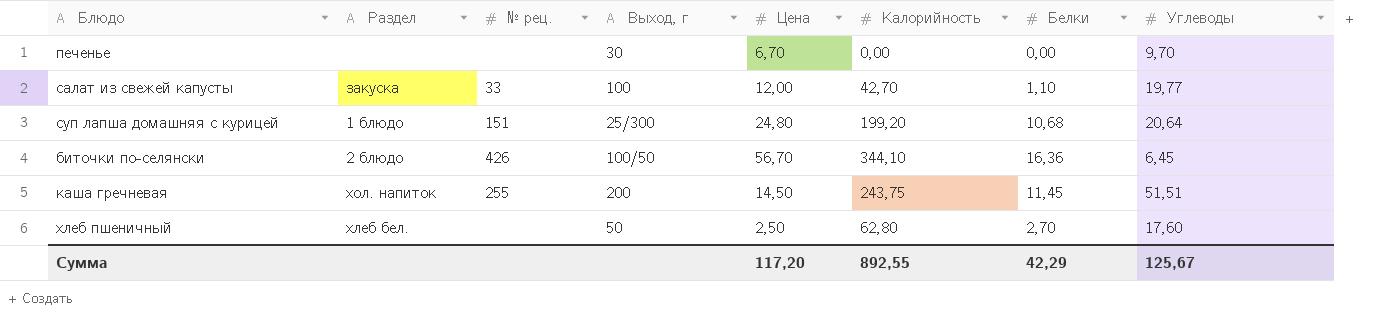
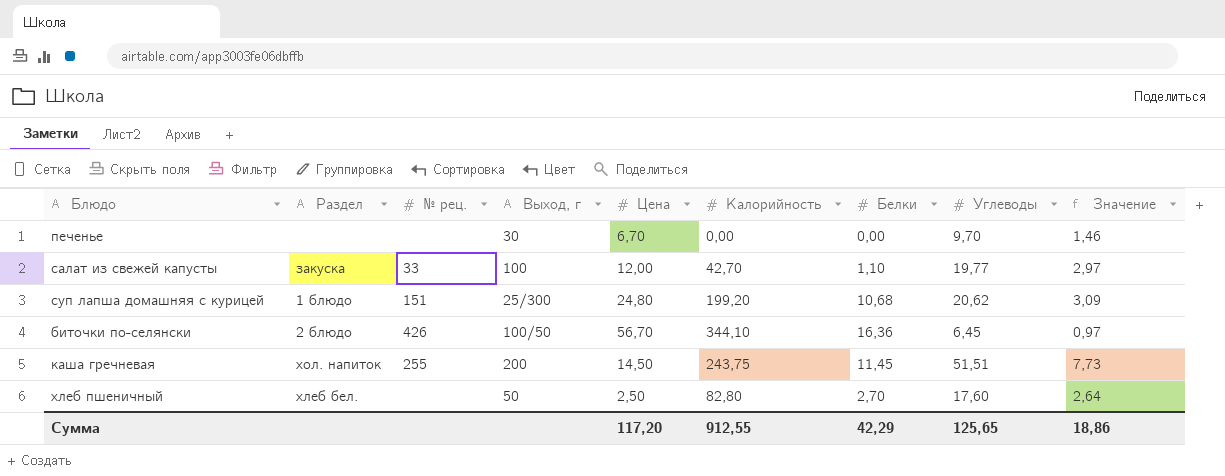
column Значение | formula: none -> [Углеводы] * 0,15
суп лапша домашняя с курицей | Углеводы: 20,64 -> 20,62
хлеб пшеничный | Калорийность: 62,80 -> 82,80
Сумма | Калорийность: 892,55 -> 912,55
Сумма | Углеводы: 125,67 -> 125,65

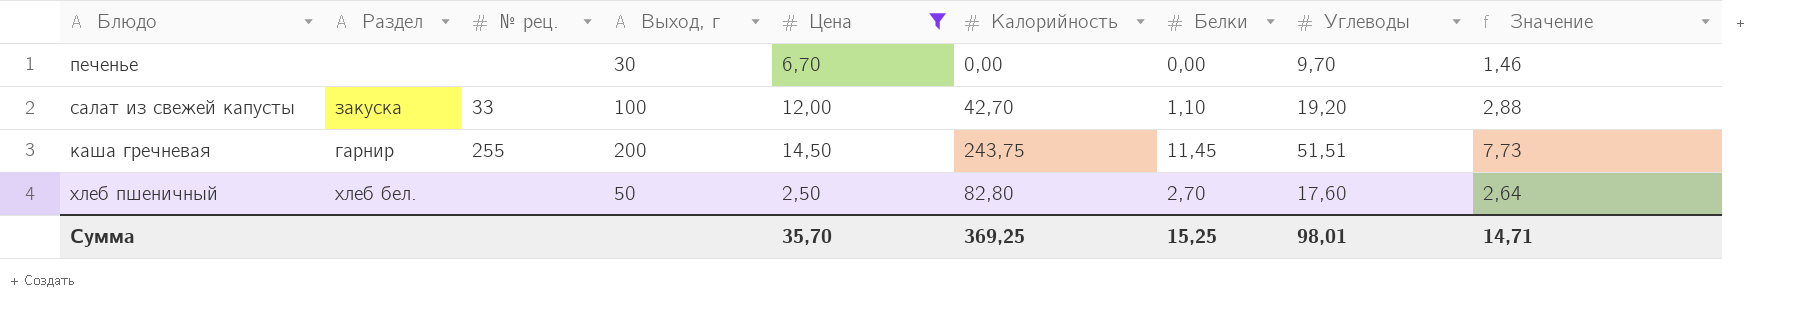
filter: none -> Цена <= 14,50
салат из свежей капусты | Углеводы: 19,77 -> 19,20
салат из свежей капусты | Значение: 2,97 -> 2,88
каша гречневая | Раздел: хол. напиток -> гарнир
Сумма | Цена: 117,20 -> 35,70
Сумма | Калорийность: 912,55 -> 369,25
Сумма | Белки: 42,29 -> 15,25
Сумма | Углеводы: 125,65 -> 98,01
Сумма | Значение: 18,86 -> 14,71

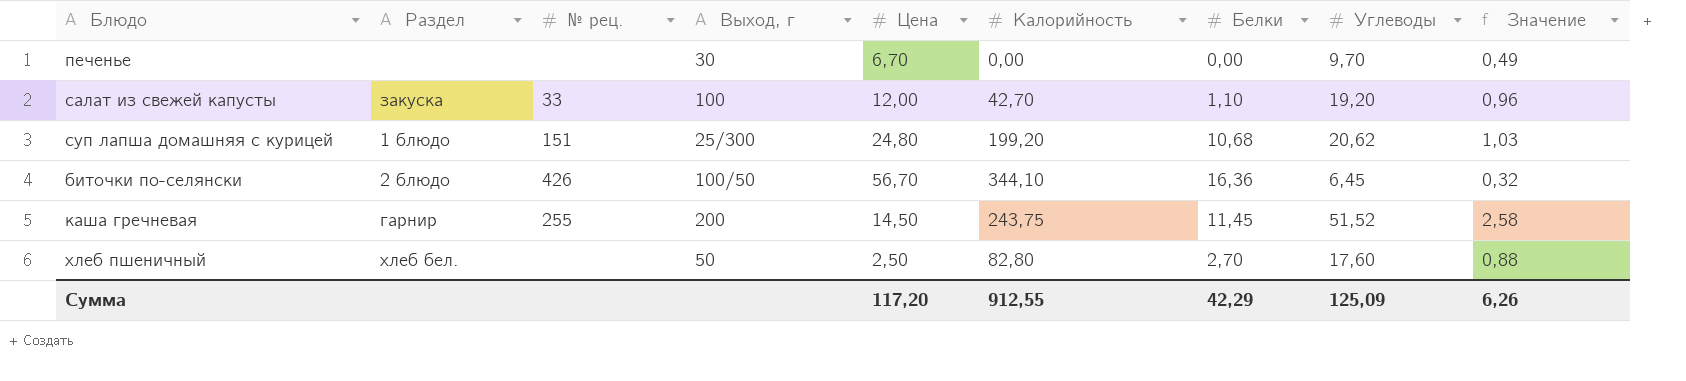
filter: Цена <= 14,50 -> none
column Значение | formula: [Углеводы] * 0,15 -> [Углеводы] * 0,05
каша гречневая | Углеводы: 51,51 -> 51,52
Сумма | Цена: 35,70 -> 117,20
Сумма | Калорийность: 369,25 -> 912,55
Сумма | Белки: 15,25 -> 42,29
Сумма | Углеводы: 98,01 -> 125,09
Сумма | Значение: 14,71 -> 6,26

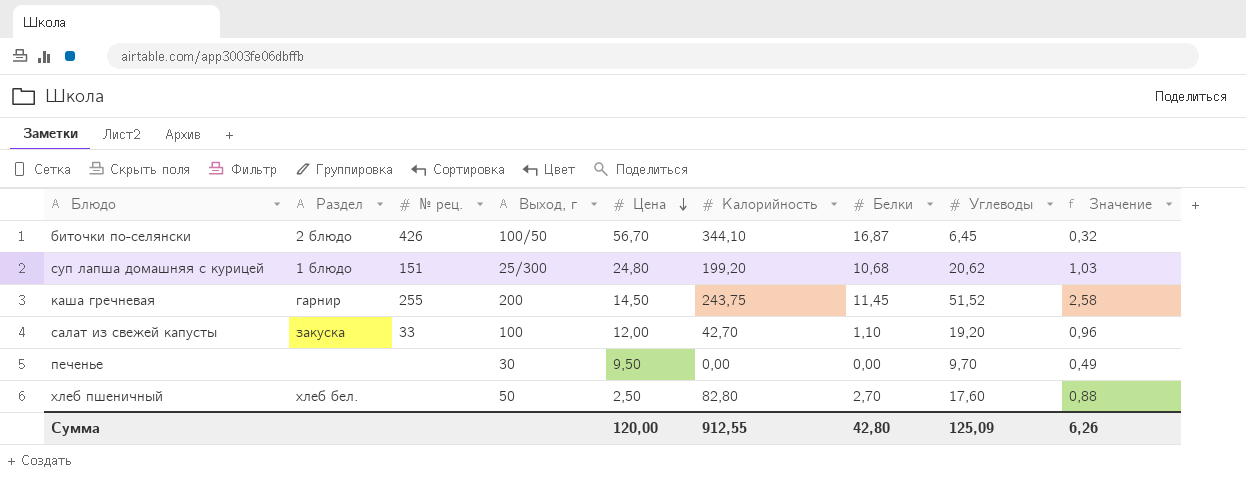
row order: none -> Цена descending
биточки по-селянски | Белки: 16,36 -> 16,87
печенье | Цена: 6,70 -> 9,50
Сумма | Цена: 117,20 -> 120,00
Сумма | Белки: 42,29 -> 42,80

